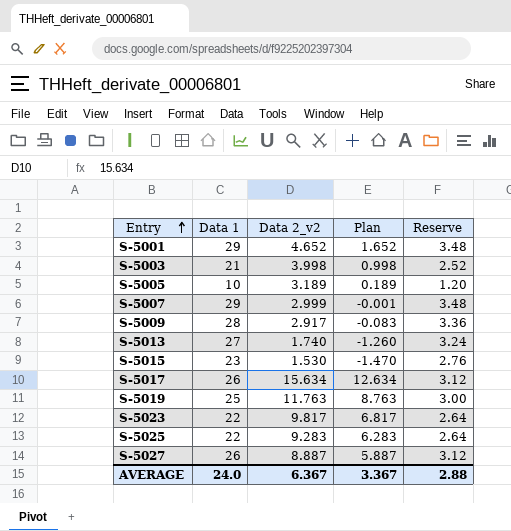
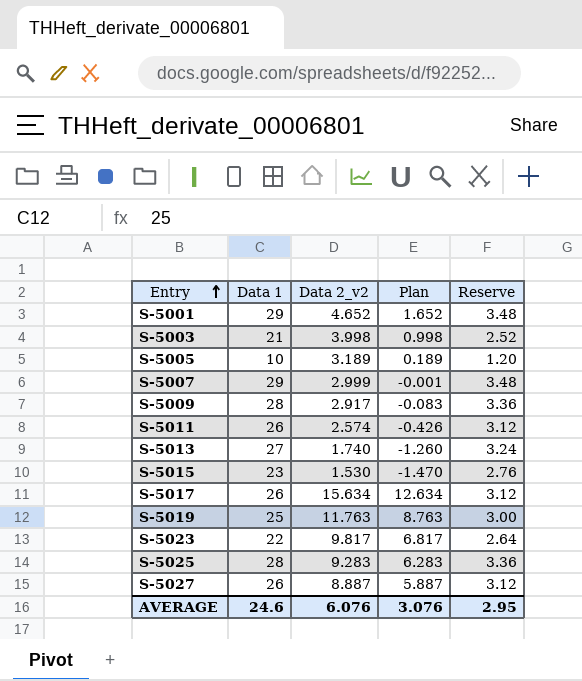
row S-5011: none -> 26 | 2.574 | -0.426 | 3.12
S-5025 | Data 1: 22 -> 28
S-5025 | Reserve: 2.64 -> 3.36
AVERAGE | Data 1: 24.0 -> 24.6
AVERAGE | Data 2_v2: 6.367 -> 6.076
AVERAGE | Plan: 3.367 -> 3.076
AVERAGE | Reserve: 2.88 -> 2.95

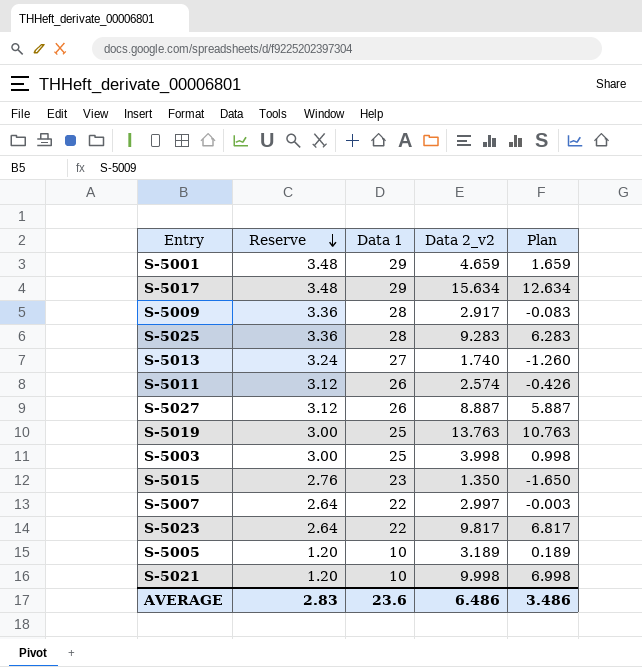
row order: Entry ascending -> Reserve descending
column Reserve | position: 5 -> 2
S-5001 | Data 2_v2: 4.652 -> 4.659
S-5001 | Plan: 1.652 -> 1.659
S-5017 | Reserve: 3.12 -> 3.48
S-5017 | Data 1: 26 -> 29
S-5019 | Data 2_v2: 11.763 -> 13.763
S-5019 | Plan: 8.763 -> 10.763
S-5003 | Reserve: 2.52 -> 3.00
S-5003 | Data 1: 21 -> 25
S-5015 | Data 2_v2: 1.530 -> 1.350
S-5015 | Plan: -1.470 -> -1.650
S-5007 | Reserve: 3.48 -> 2.64
S-5007 | Data 1: 29 -> 22
S-5007 | Data 2_v2: 2.999 -> 2.997
S-5007 | Plan: -0.001 -> -0.003
row S-5021: none -> 1.20 | 10 | 9.998 | 6.998
AVERAGE | Reserve: 2.95 -> 2.83
AVERAGE | Data 1: 24.6 -> 23.6
AVERAGE | Data 2_v2: 6.076 -> 6.486
AVERAGE | Plan: 3.076 -> 3.486

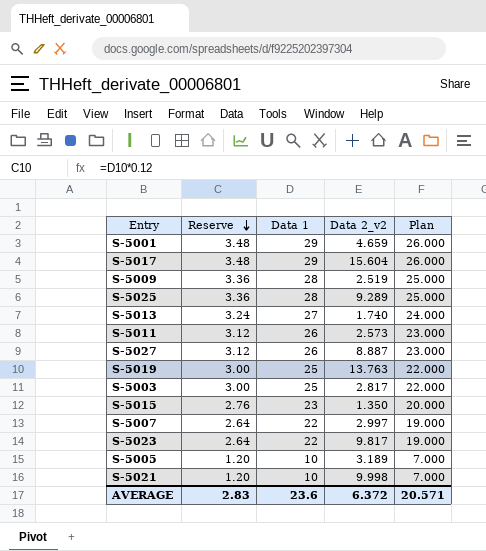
column Plan | formula: [Data 2_v2] - 3 -> [Data 1] - 3
S-5017 | Data 2_v2: 15.634 -> 15.604
S-5009 | Data 2_v2: 2.917 -> 2.519
S-5025 | Data 2_v2: 9.283 -> 9.289
S-5011 | Data 2_v2: 2.574 -> 2.573
S-5003 | Data 2_v2: 3.998 -> 2.817
AVERAGE | Data 2_v2: 6.486 -> 6.372
AVERAGE | Plan: 3.486 -> 20.571

